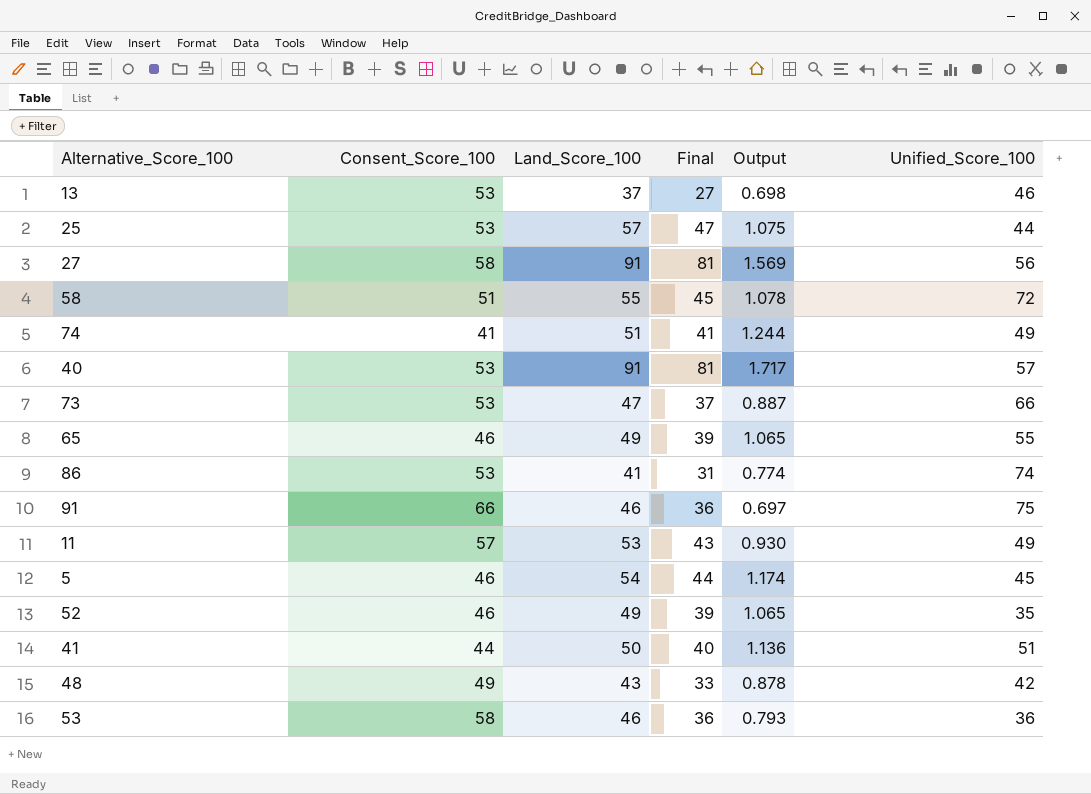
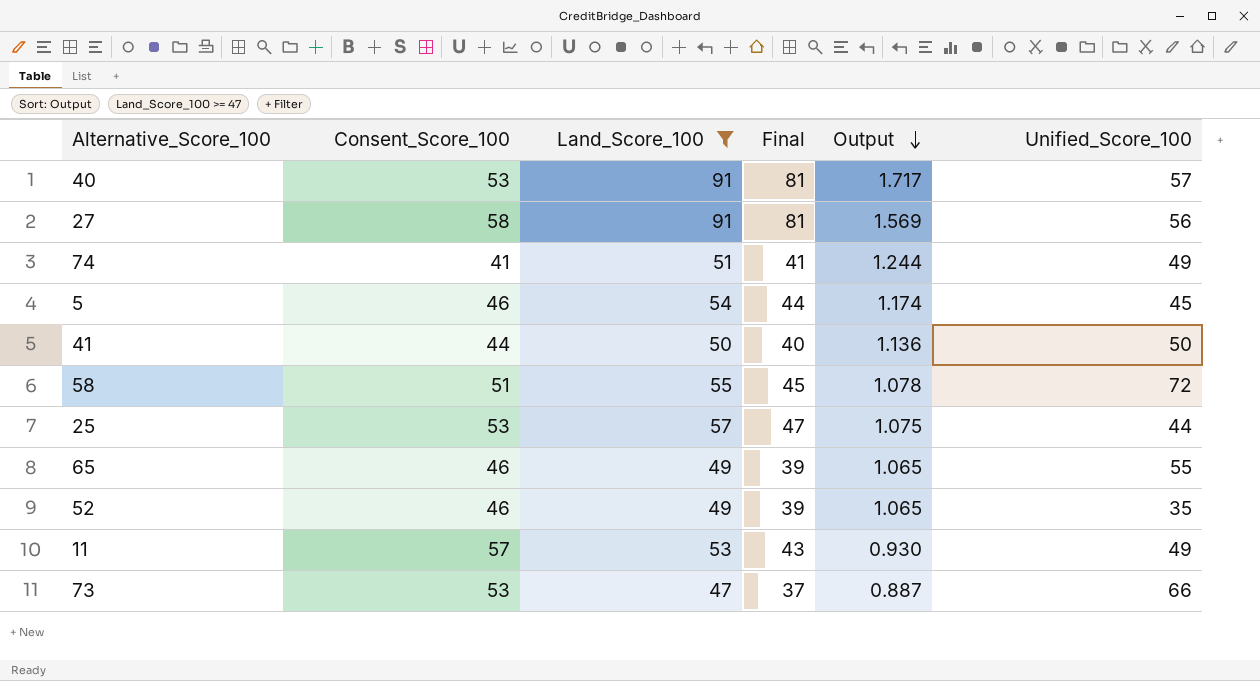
filter: none -> Land_Score_100 >= 47
row order: none -> Output descending
41 | Unified_Score_100: 51 -> 50

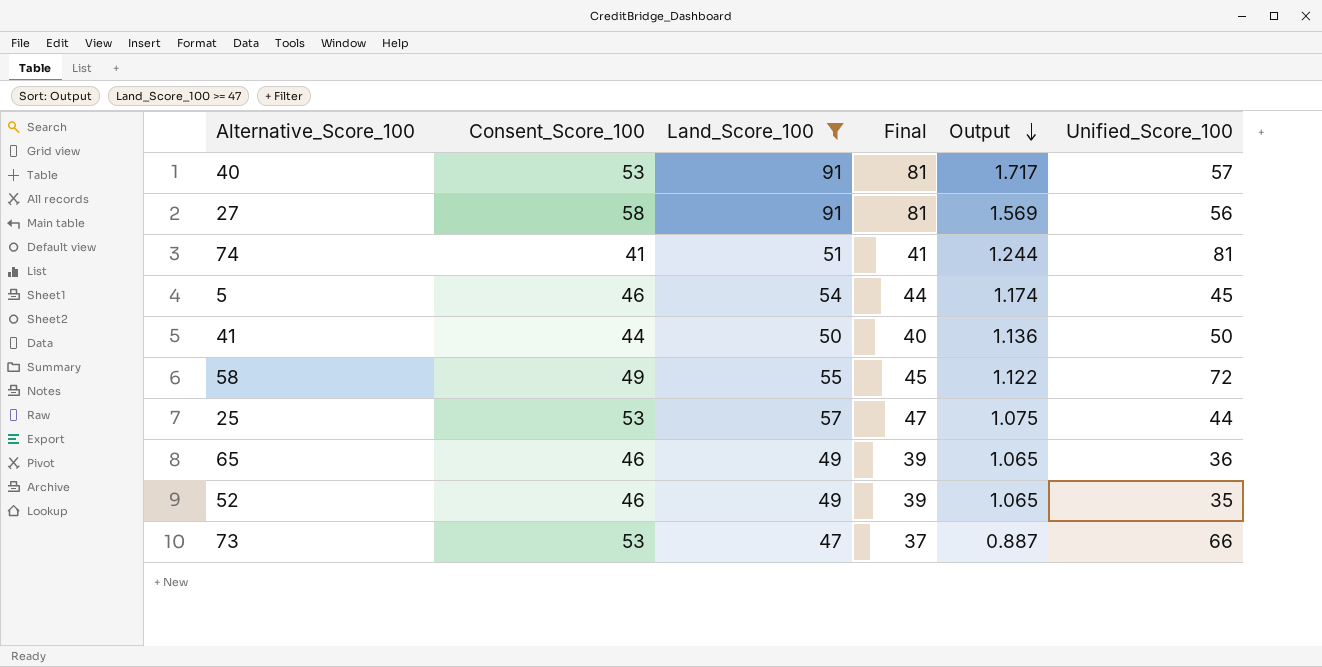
row 11: 57 | 53 | 43 | 0.930 | 49 -> none
74 | Unified_Score_100: 49 -> 81
58 | Consent_Score_100: 51 -> 49
58 | Output: 1.078 -> 1.122
65 | Unified_Score_100: 55 -> 36

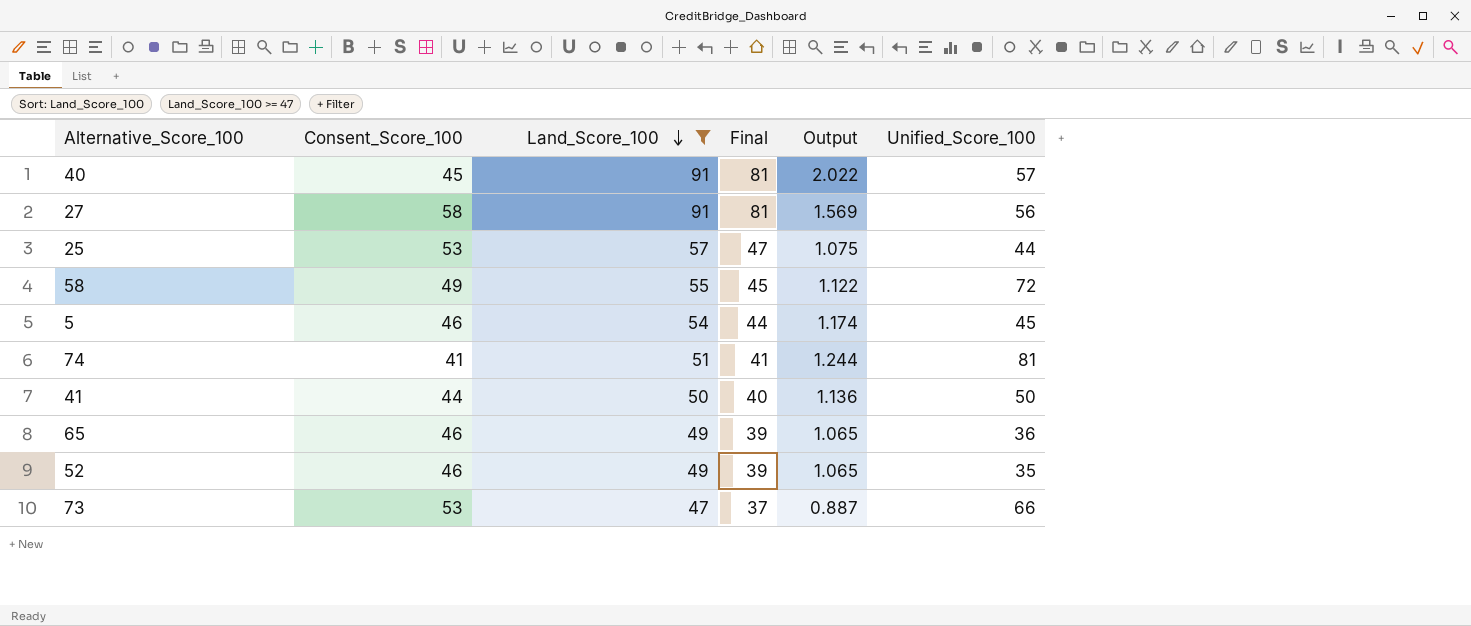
row order: Output descending -> Land_Score_100 descending
40 | Consent_Score_100: 53 -> 45
40 | Output: 1.717 -> 2.022

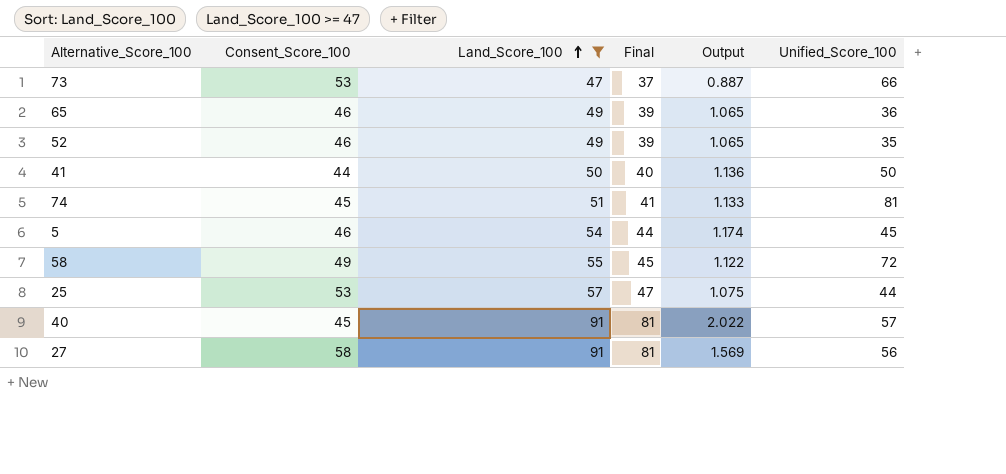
row order: Land_Score_100 descending -> Land_Score_100 ascending
74 | Consent_Score_100: 41 -> 45
74 | Output: 1.244 -> 1.133

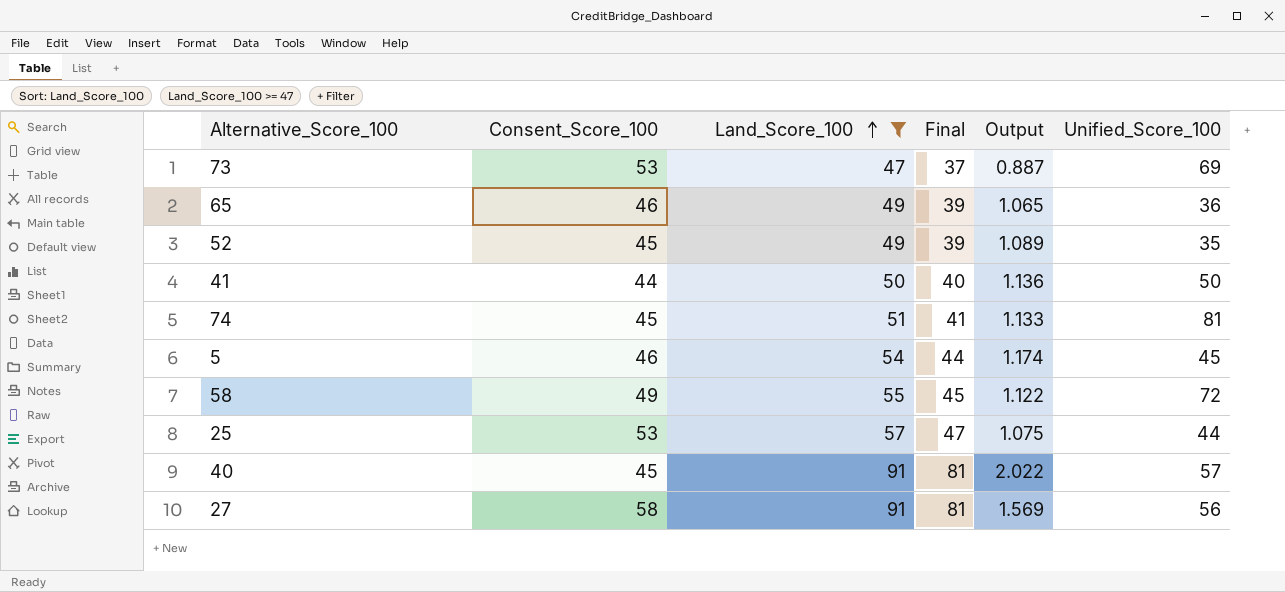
73 | Unified_Score_100: 66 -> 69
52 | Consent_Score_100: 46 -> 45
52 | Output: 1.065 -> 1.089

